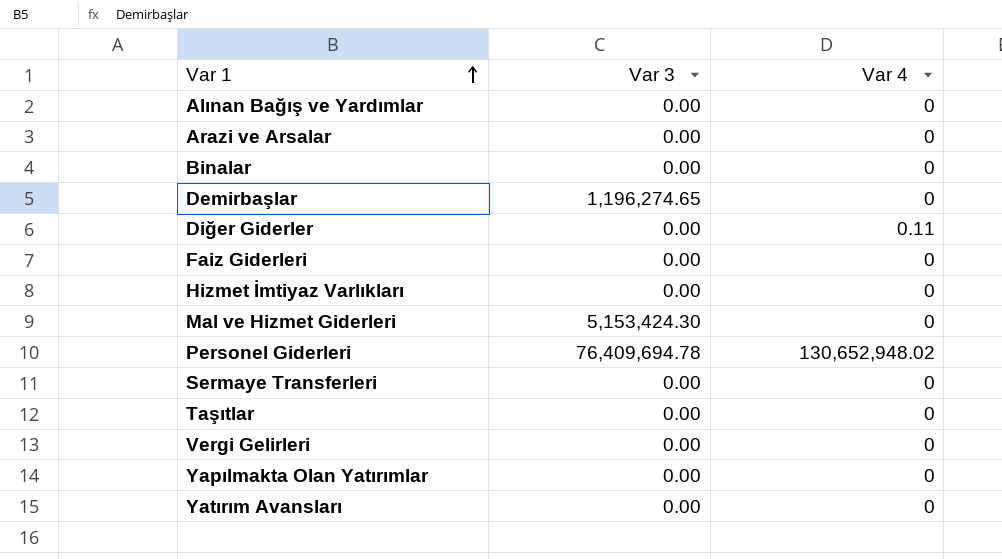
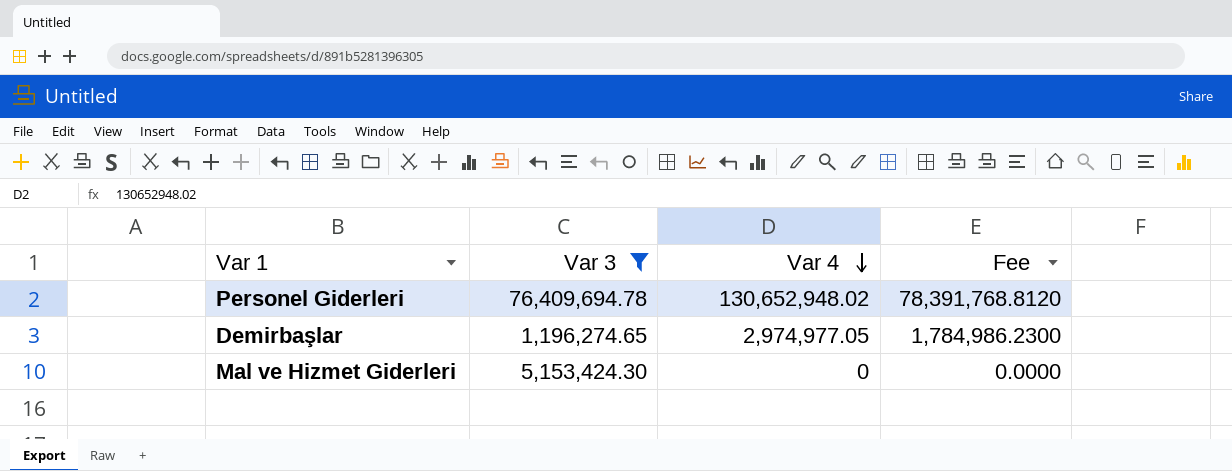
filter: none -> Var 3 != 0.00
row order: Var 1 ascending -> Var 4 descending
column Fee | formula: none -> [Var 4] * 0.6
Demirbaşlar | Var 4: 0 -> 2,974,977.05

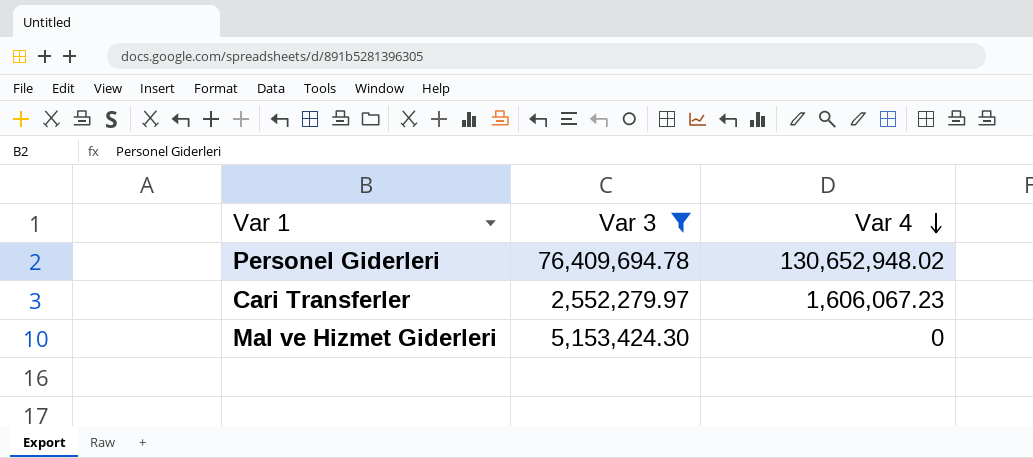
column Fee | formula: [Var 4] * 0.6 -> none
row Demirbaşlar: 1,196,274.65 | 2,974,977.05 | 1,784,986.2300 -> none
row Cari Transferler: none -> 2,552,279.97 | 1,606,067.23

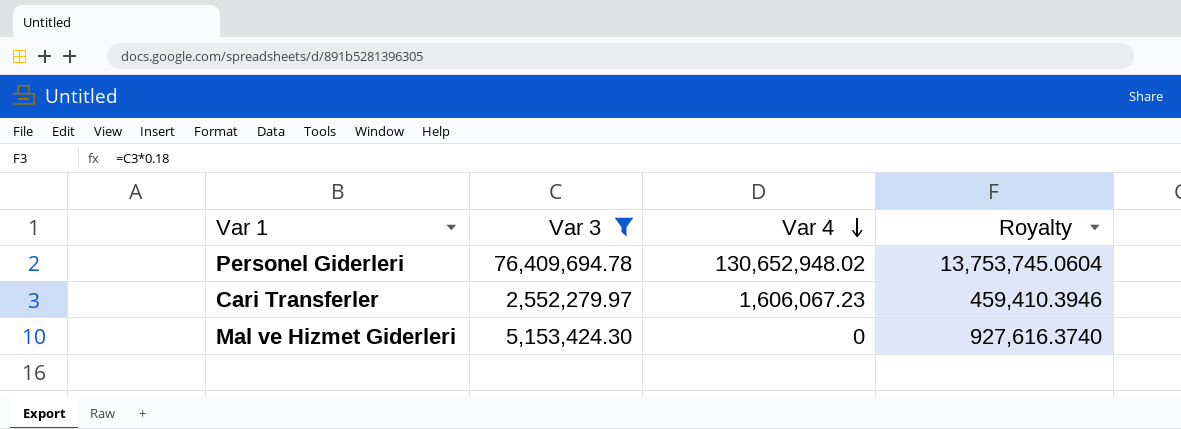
column Royalty | formula: none -> [Var 3] * 0.18

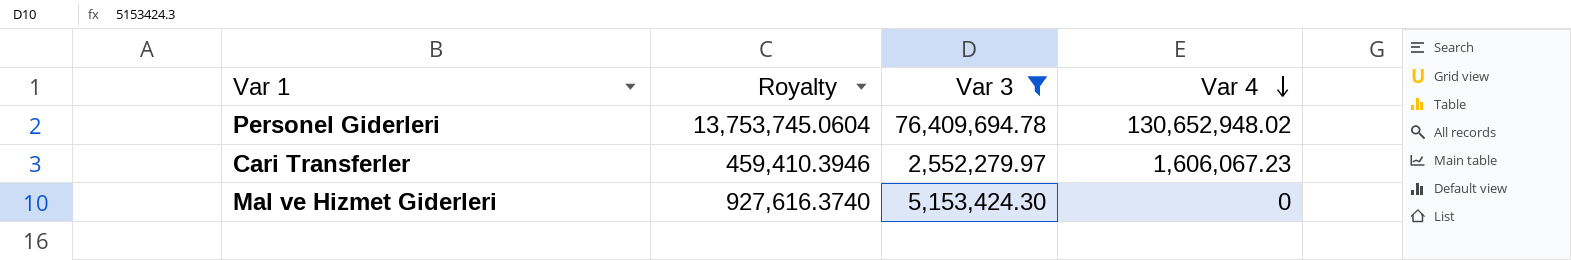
column Royalty | position: 4 -> 2

